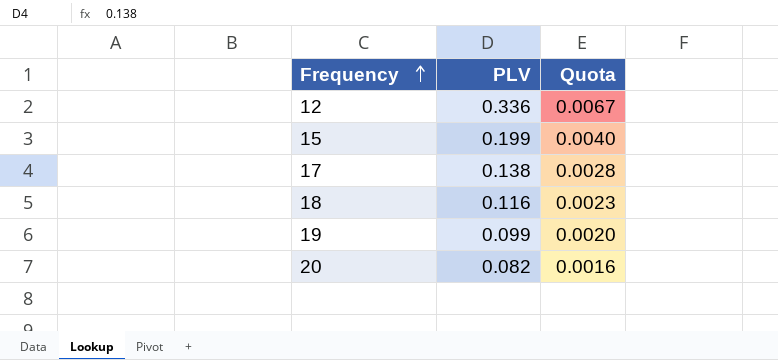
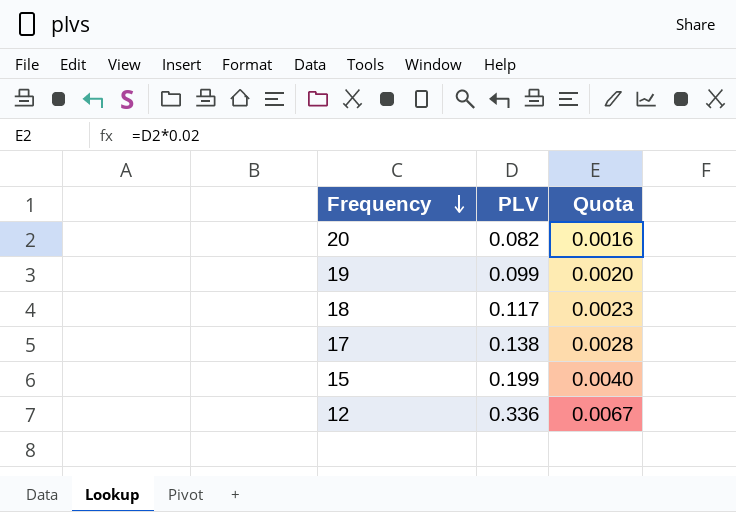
row order: Frequency ascending -> Frequency descending
18 | PLV: 0.116 -> 0.117

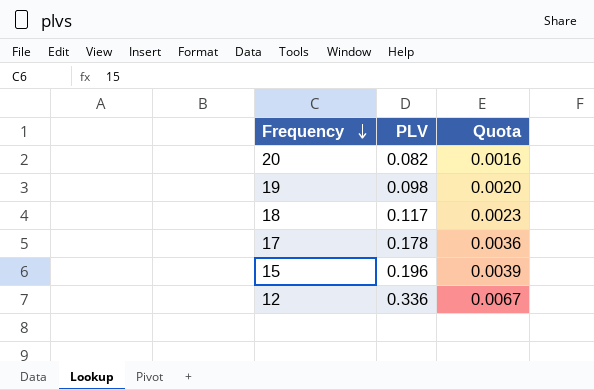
19 | PLV: 0.099 -> 0.098
17 | PLV: 0.138 -> 0.178
17 | Quota: 0.0028 -> 0.0036
15 | PLV: 0.199 -> 0.196
15 | Quota: 0.0040 -> 0.0039

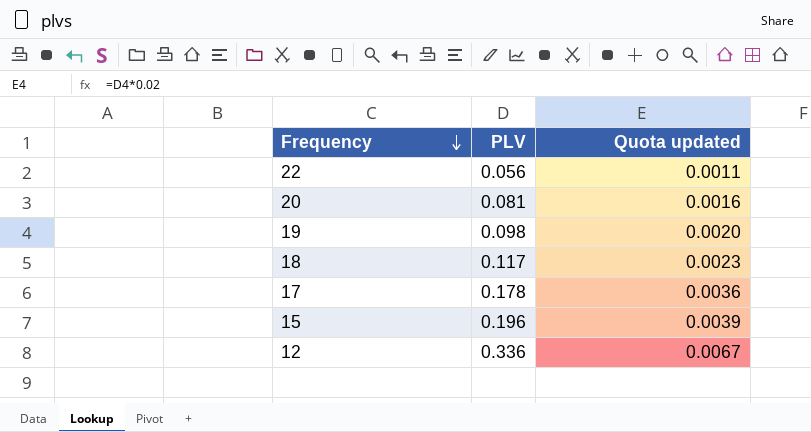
column name: Quota -> Quota updated
row 22: none -> 0.056 | 0.0011
20 | PLV: 0.082 -> 0.081

